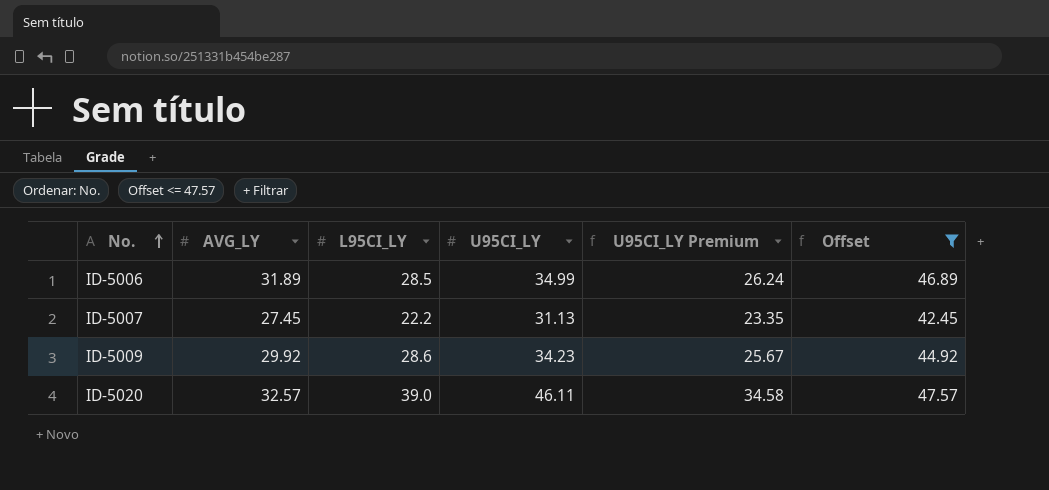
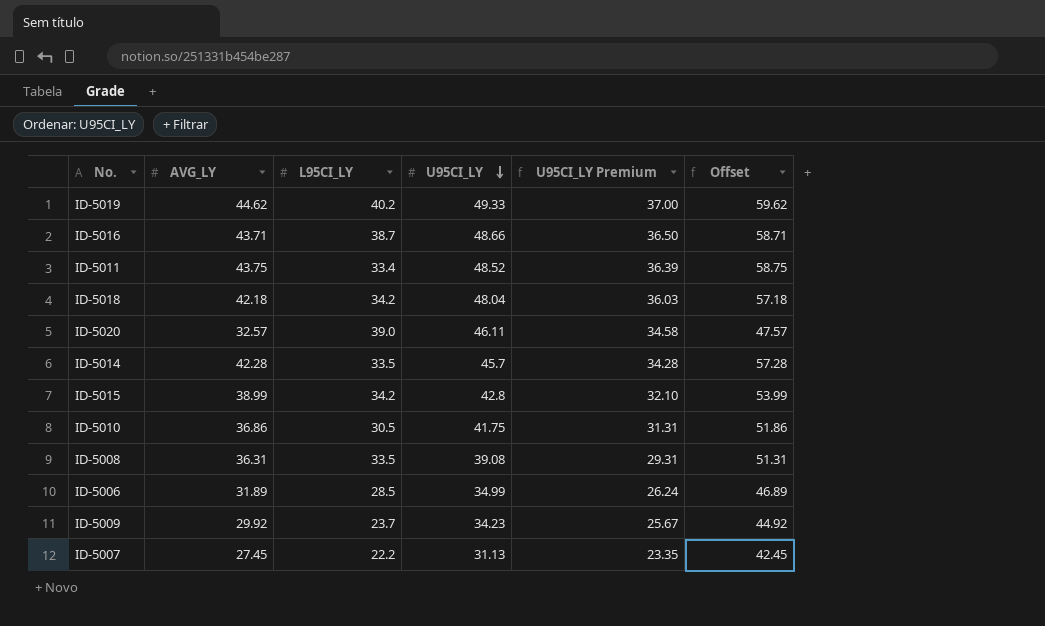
filter: Offset <= 47.57 -> none
row order: No. ascending -> U95CI_LY descending
ID-5009 | L95CI_LY: 28.6 -> 23.7

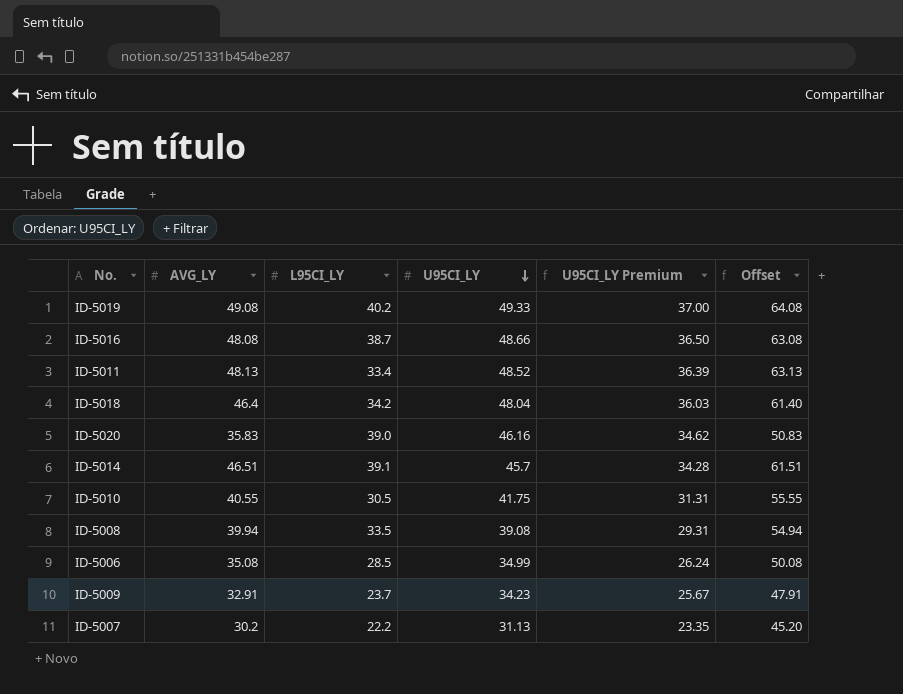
row ID-5015: 38.99 | 34.2 | 42.8 | 32.10 | 53.99 -> none
ID-5019 | AVG_LY: 44.62 -> 49.08
ID-5019 | Offset: 59.62 -> 64.08
ID-5016 | AVG_LY: 43.71 -> 48.08
ID-5016 | Offset: 58.71 -> 63.08
ID-5011 | AVG_LY: 43.75 -> 48.13
ID-5011 | Offset: 58.75 -> 63.13
ID-5018 | AVG_LY: 42.18 -> 46.4
ID-5018 | Offset: 57.18 -> 61.40
ID-5020 | AVG_LY: 32.57 -> 35.83
ID-5020 | U95CI_LY: 46.11 -> 46.16
ID-5020 | U95CI_LY Premium: 34.58 -> 34.62
ID-5020 | Offset: 47.57 -> 50.83
ID-5014 | AVG_LY: 42.28 -> 46.51
ID-5014 | L95CI_LY: 33.5 -> 39.1
ID-5014 | Offset: 57.28 -> 61.51
ID-5010 | AVG_LY: 36.86 -> 40.55
ID-5010 | Offset: 51.86 -> 55.55
ID-5008 | AVG_LY: 36.31 -> 39.94
ID-5008 | Offset: 51.31 -> 54.94
ID-5006 | AVG_LY: 31.89 -> 35.08
ID-5006 | Offset: 46.89 -> 50.08
ID-5009 | AVG_LY: 29.92 -> 32.91
ID-5009 | Offset: 44.92 -> 47.91
ID-5007 | AVG_LY: 27.45 -> 30.2
ID-5007 | Offset: 42.45 -> 45.20

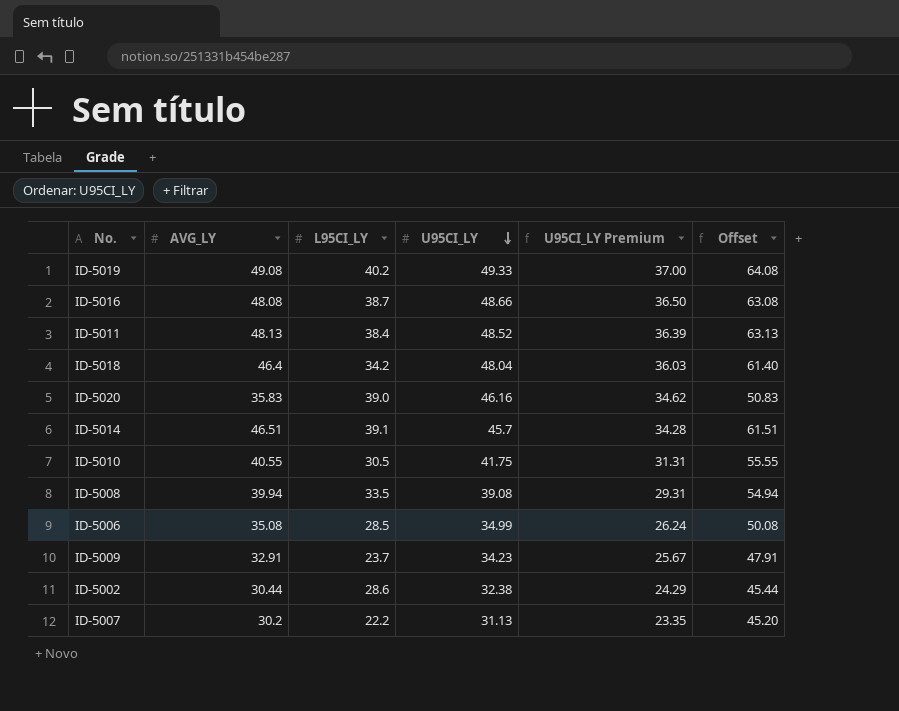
ID-5011 | L95CI_LY: 33.4 -> 38.4
row ID-5002: none -> 30.44 | 28.6 | 32.38 | 24.29 | 45.44

